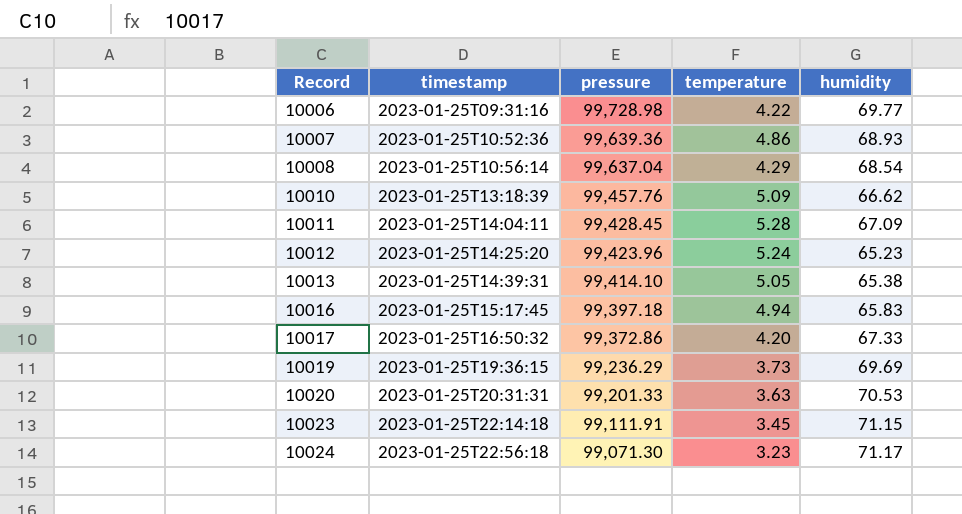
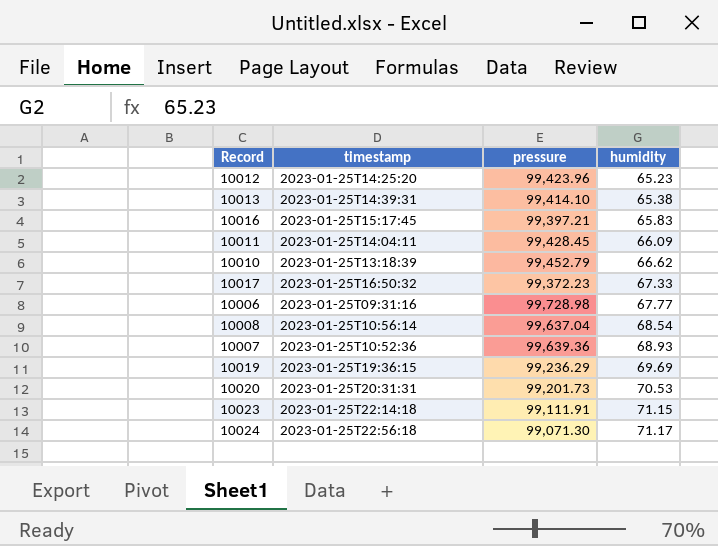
row order: Record ascending -> humidity ascending
column temperature | position: 4 -> none
10016 | pressure: 99,397.18 -> 99,397.21
10011 | humidity: 67.09 -> 66.09
10010 | pressure: 99,457.76 -> 99,452.79
10017 | pressure: 99,372.86 -> 99,372.23
10006 | humidity: 69.77 -> 67.77
10020 | pressure: 99,201.33 -> 99,201.73

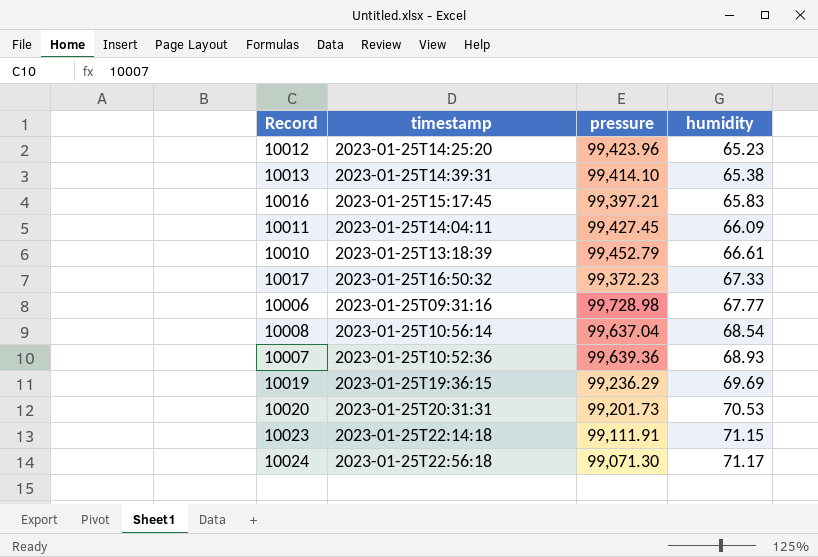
10011 | pressure: 99,428.45 -> 99,427.45
10010 | humidity: 66.62 -> 66.61

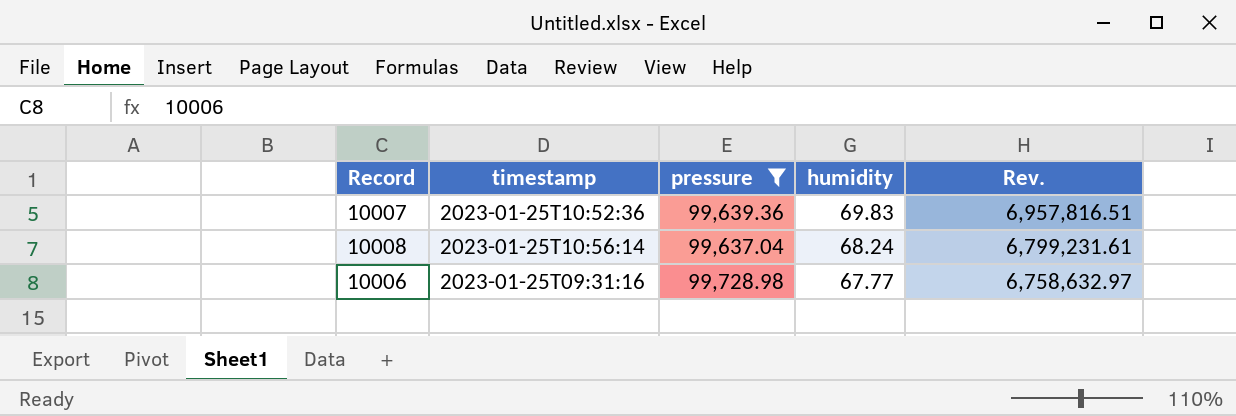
filter: none -> pressure >= 99,637.04
row order: humidity ascending -> humidity descending
column Rev. | formula: none -> [pressure] * [humidity]
10007 | humidity: 68.93 -> 69.83
10008 | humidity: 68.54 -> 68.24

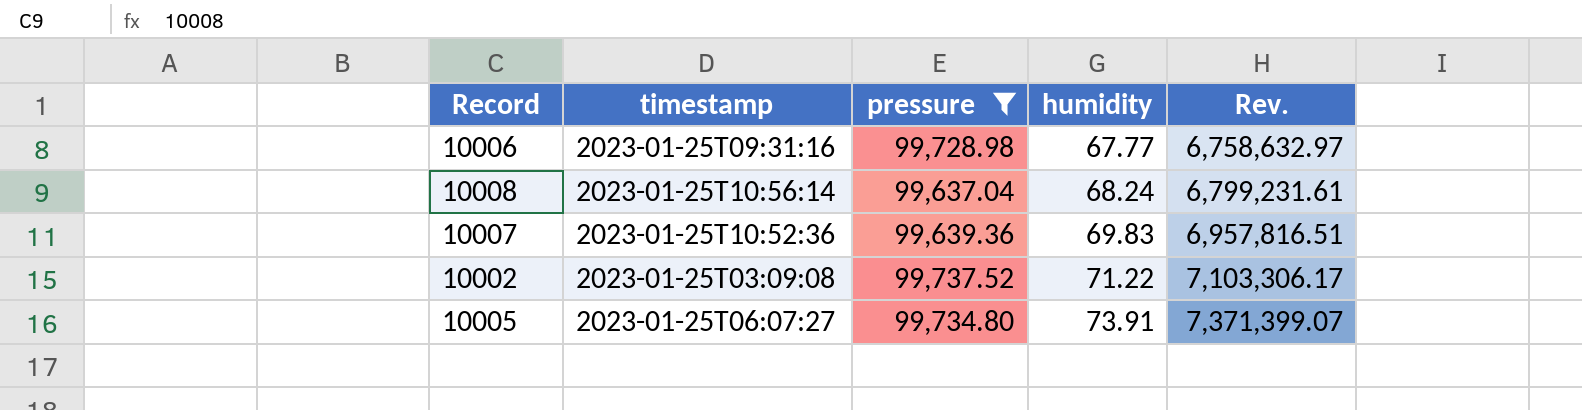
row order: humidity descending -> humidity ascending
row 10002: none -> 2023-01-25T03:09:08 | 99,737.52 | 71.22 | 7,103,306.17
row 10005: none -> 2023-01-25T06:07:27 | 99,734.80 | 73.91 | 7,371,399.07

